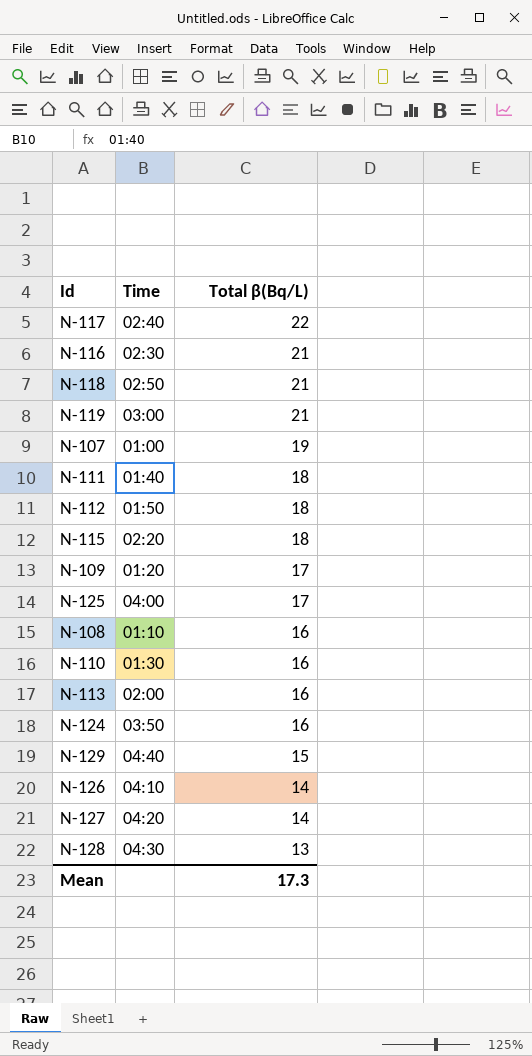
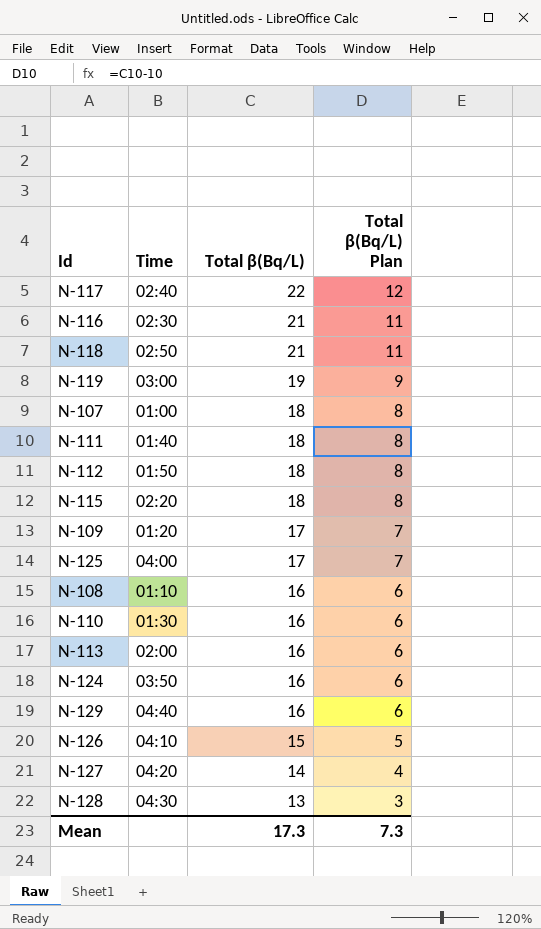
column Total β(Bq/L) Plan | formula: none -> [Total β(Bq/L)] - 10
N-119 | Total β(Bq/L): 21 -> 19
N-107 | Total β(Bq/L): 19 -> 18
N-129 | Total β(Bq/L): 15 -> 16
N-126 | Total β(Bq/L): 14 -> 15

